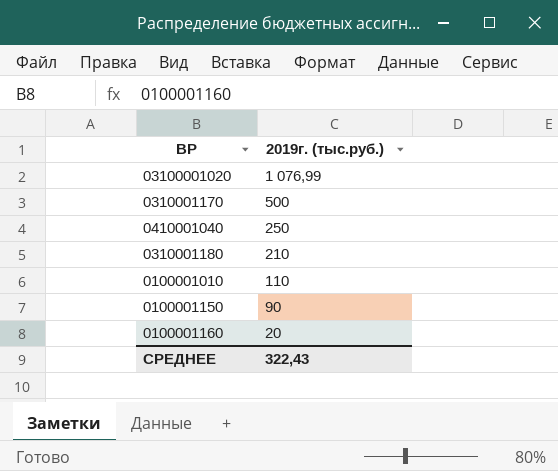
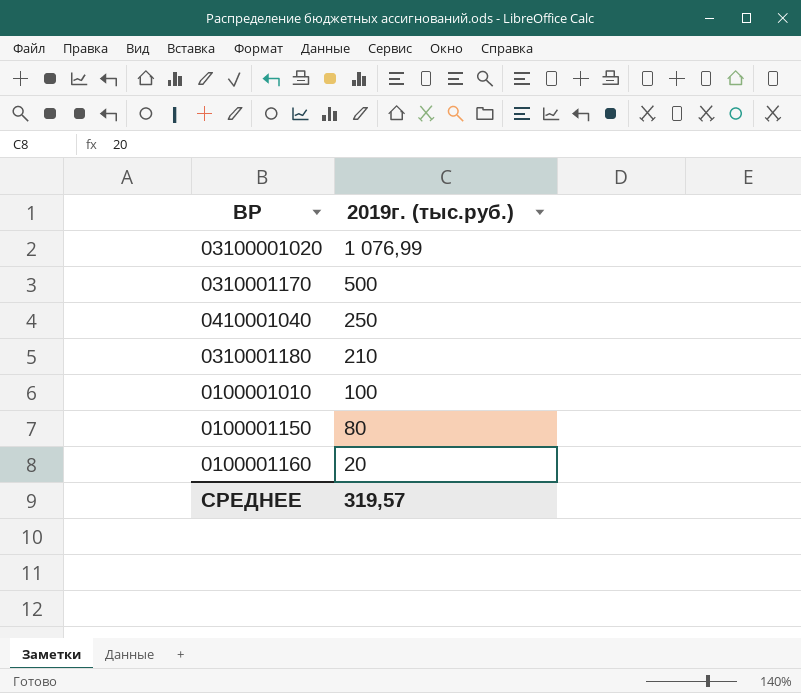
0100001010 | 2019г. (тыс.руб.): 110 -> 100
0100001150 | 2019г. (тыс.руб.): 90 -> 80
СРЕДНЕЕ | 2019г. (тыс.руб.): 322,43 -> 319,57

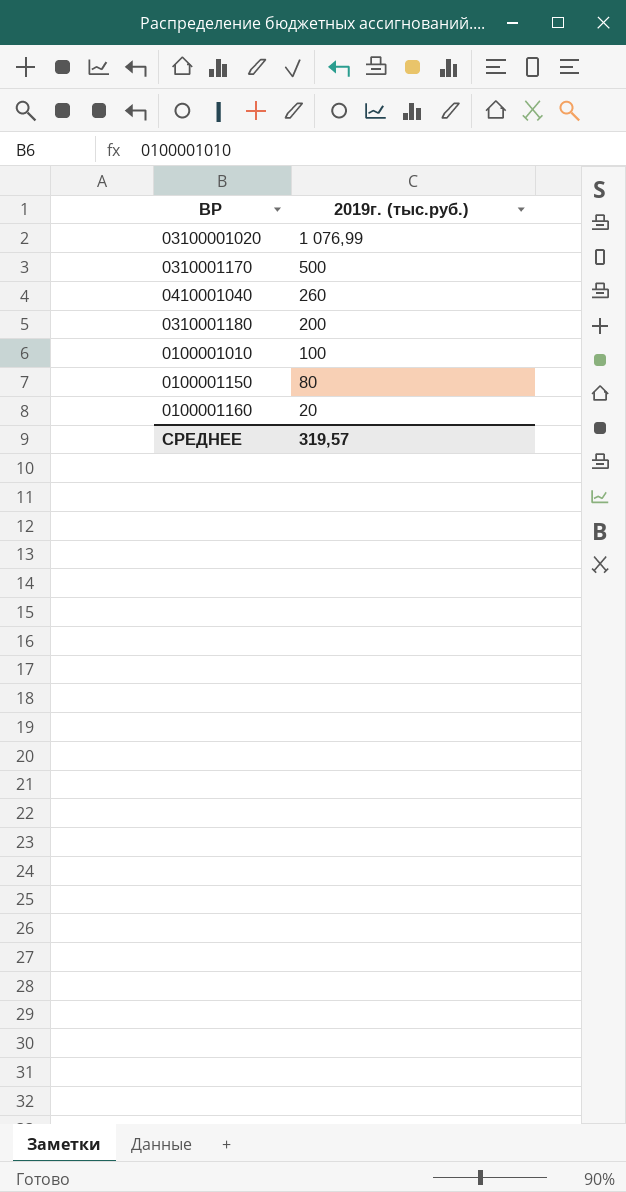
0410001040 | 2019г. (тыс.руб.): 250 -> 260
0310001180 | 2019г. (тыс.руб.): 210 -> 200

